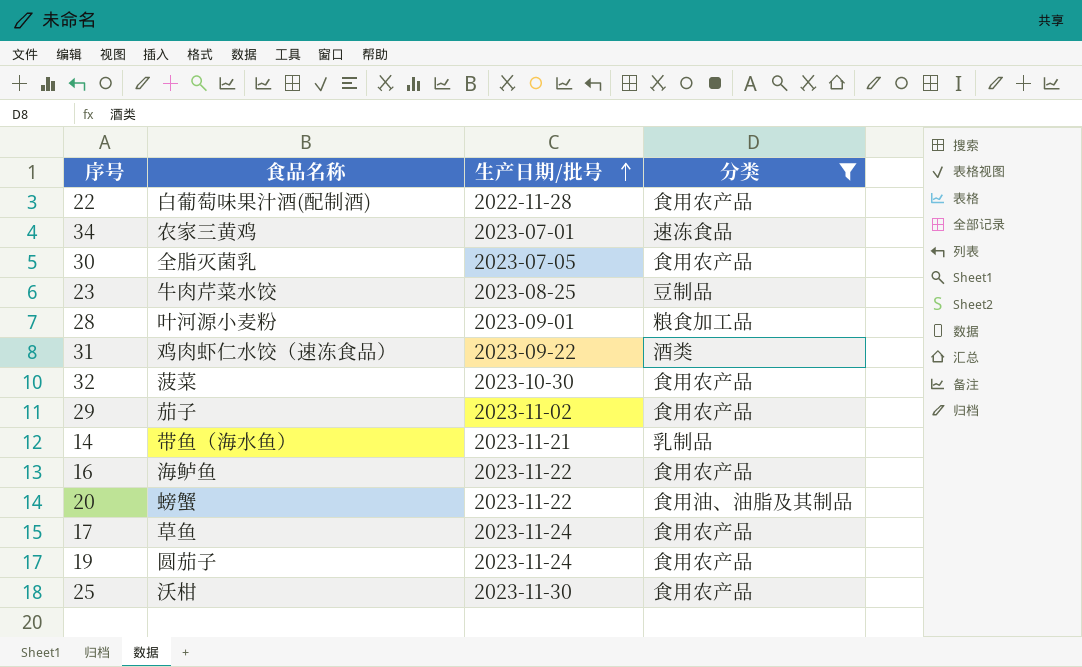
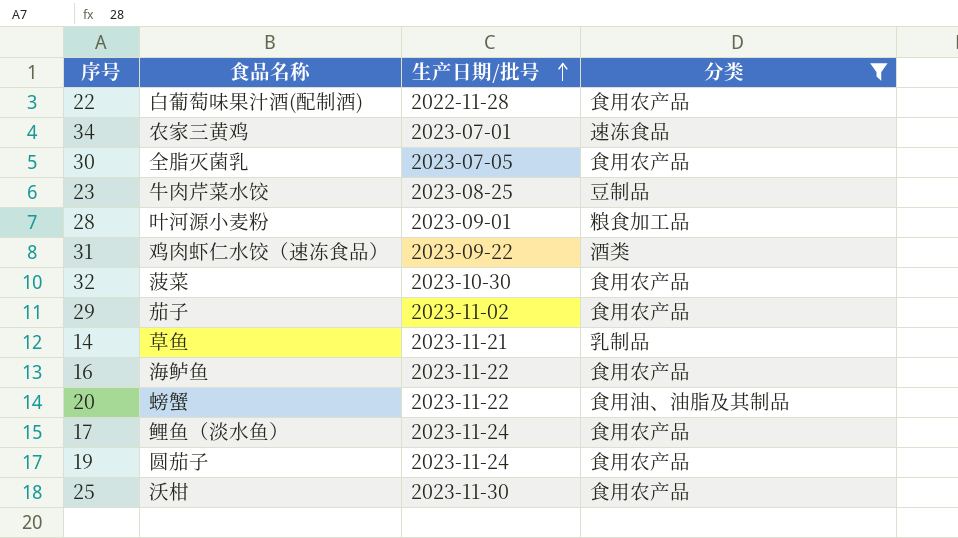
14 | 食品名称: 带鱼（海水鱼） -> 草鱼
17 | 食品名称: 草鱼 -> 鲤鱼（淡水鱼）

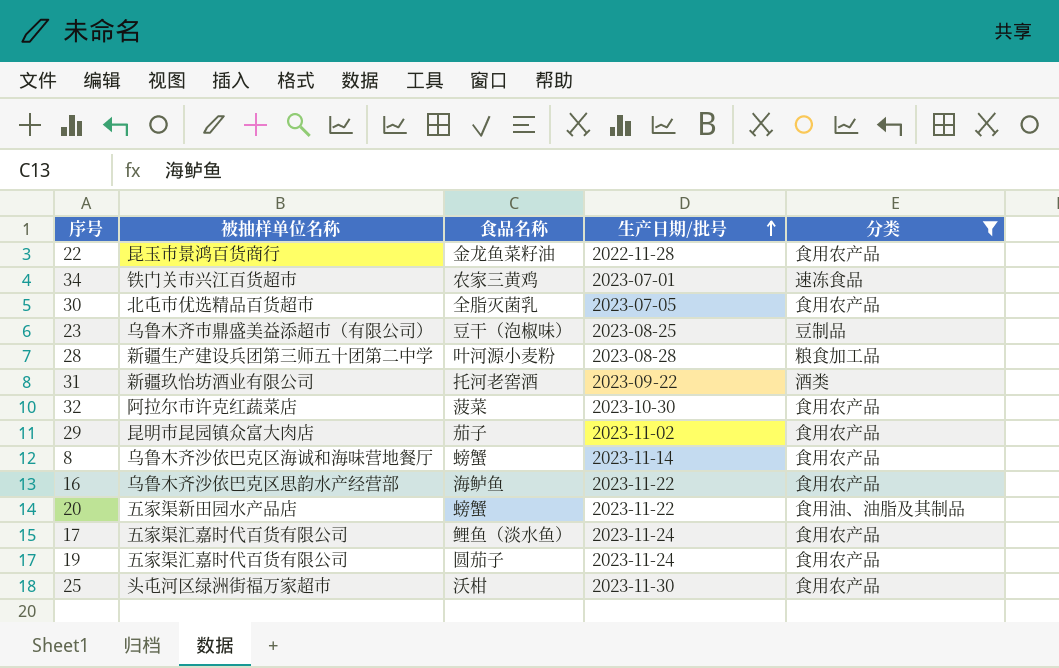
column 被抽样单位名称 | position: none -> 2
row 14: 草鱼 | 2023-11-21 | 乳制品 -> none
22 | 食品名称: 白葡萄味果汁酒(配制酒) -> 金龙鱼菜籽油
23 | 食品名称: 牛肉芹菜水饺 -> 豆干（泡椒味）
28 | 生产日期/批号: 2023-09-01 -> 2023-08-28
31 | 食品名称: 鸡肉虾仁水饺（速冻食品） -> 托河老窖酒
row 8: none -> 乌鲁木齐沙依巴克区海诚和海味营地餐厅 | 螃蟹 | 2023-11-14 | 食用农产品

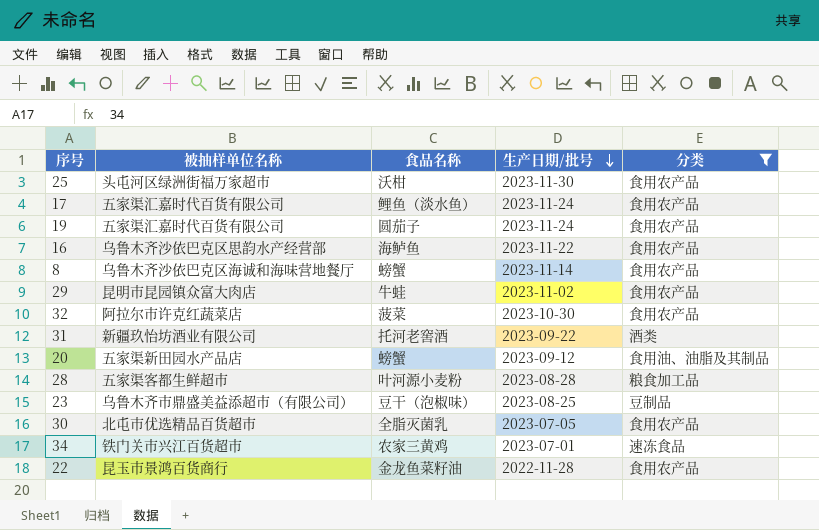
row order: 生产日期/批号 ascending -> 生产日期/批号 descending
29 | 食品名称: 茄子 -> 牛蛙
20 | 生产日期/批号: 2023-11-22 -> 2023-09-12
28 | 被抽样单位名称: 新疆生产建设兵团第三师五十团第二中学 -> 五家渠客都生鲜超市

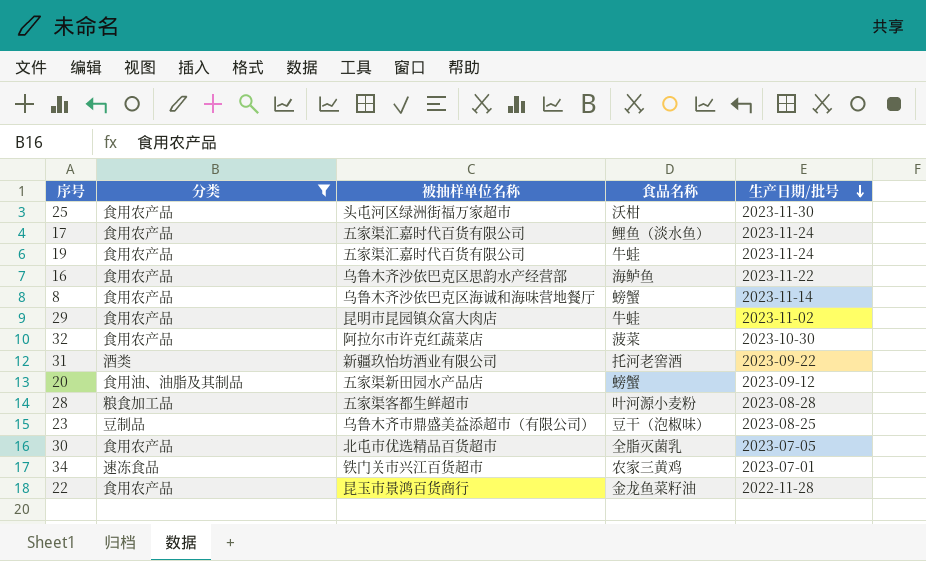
column 分类 | position: 5 -> 2
19 | 食品名称: 圆茄子 -> 牛蛙

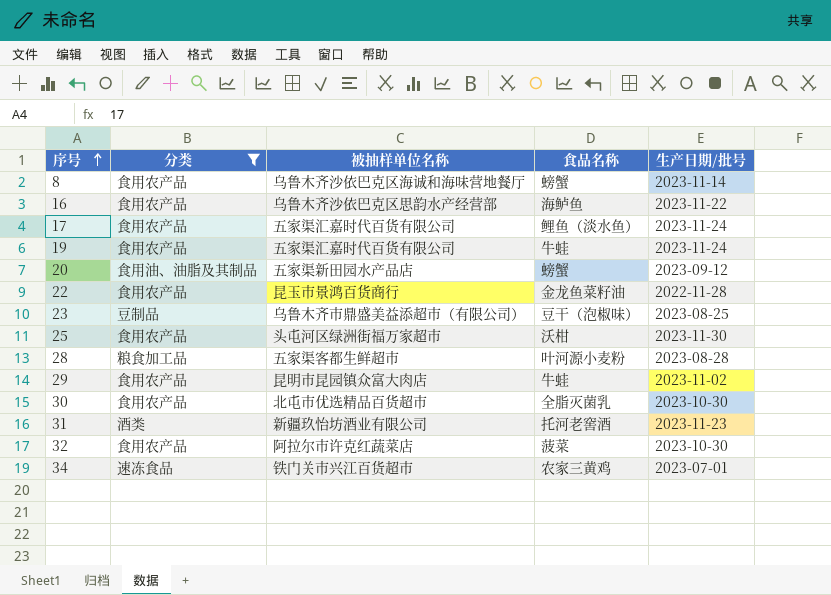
row order: 生产日期/批号 descending -> 序号 ascending
30 | 生产日期/批号: 2023-07-05 -> 2023-10-30
31 | 生产日期/批号: 2023-09-22 -> 2023-11-23

